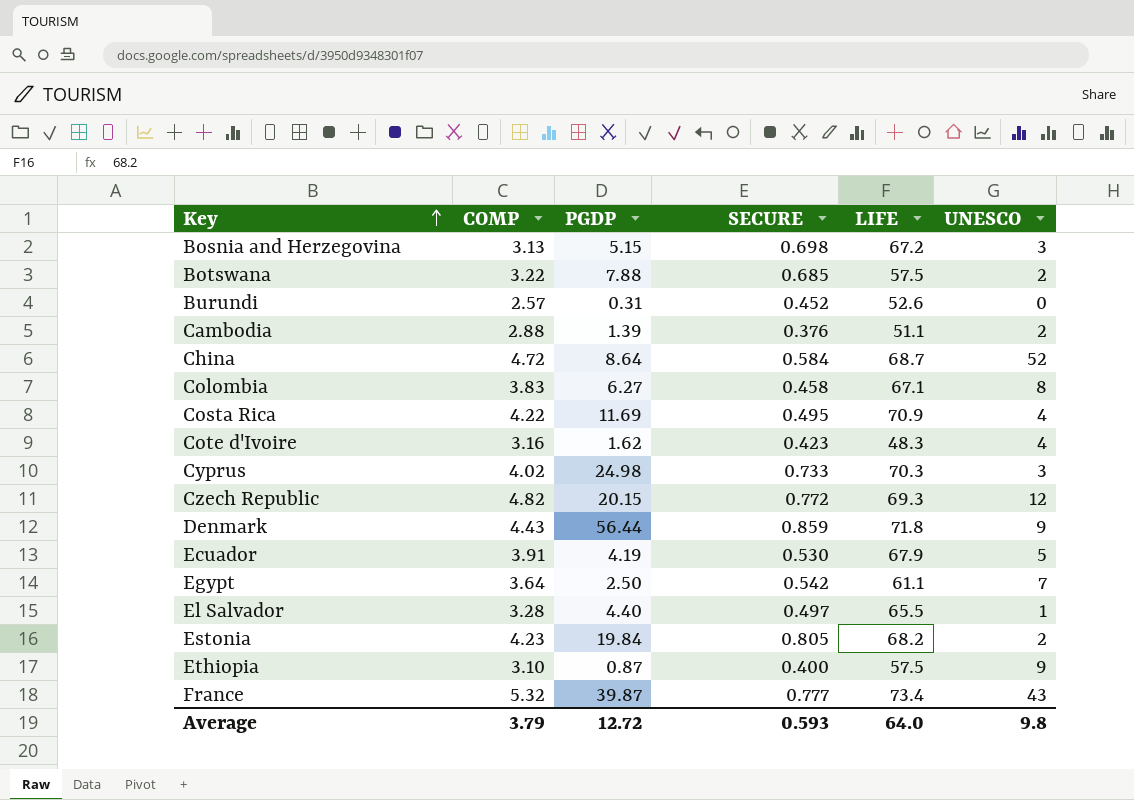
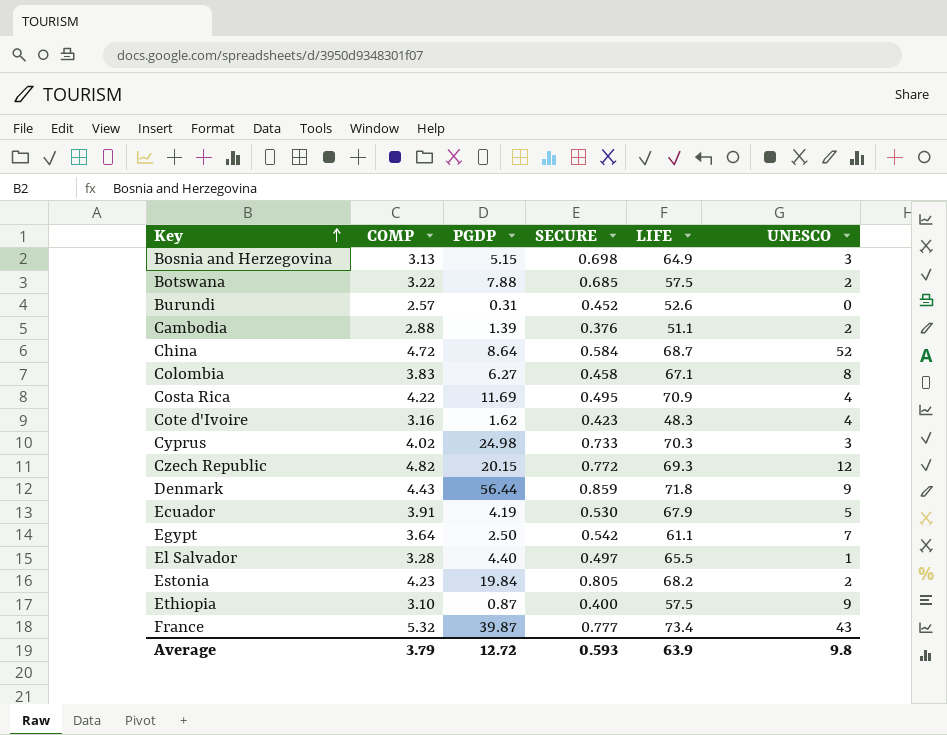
Bosnia and Herzegovina | LIFE: 67.2 -> 64.9
Average | LIFE: 64.0 -> 63.9

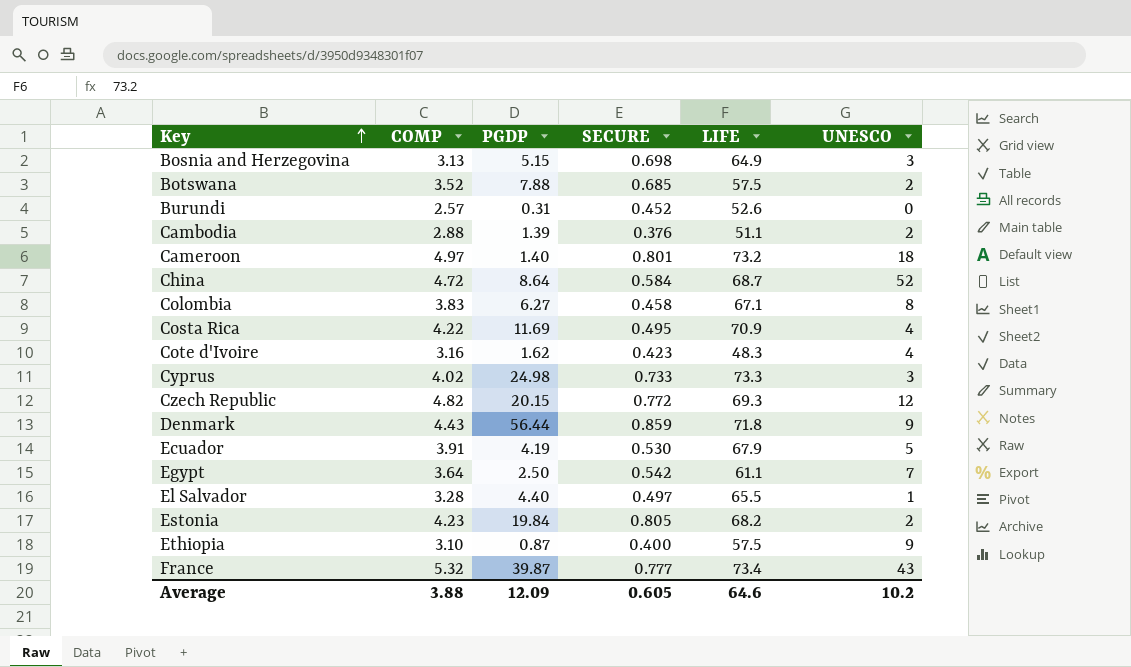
Botswana | COMP: 3.22 -> 3.52
row Cameroon: none -> 4.97 | 1.40 | 0.801 | 73.2 | 18
Cyprus | LIFE: 70.3 -> 73.3
Average | COMP: 3.79 -> 3.88
Average | PGDP: 12.72 -> 12.09
Average | SECURE: 0.593 -> 0.605
Average | LIFE: 63.9 -> 64.6
Average | UNESCO: 9.8 -> 10.2

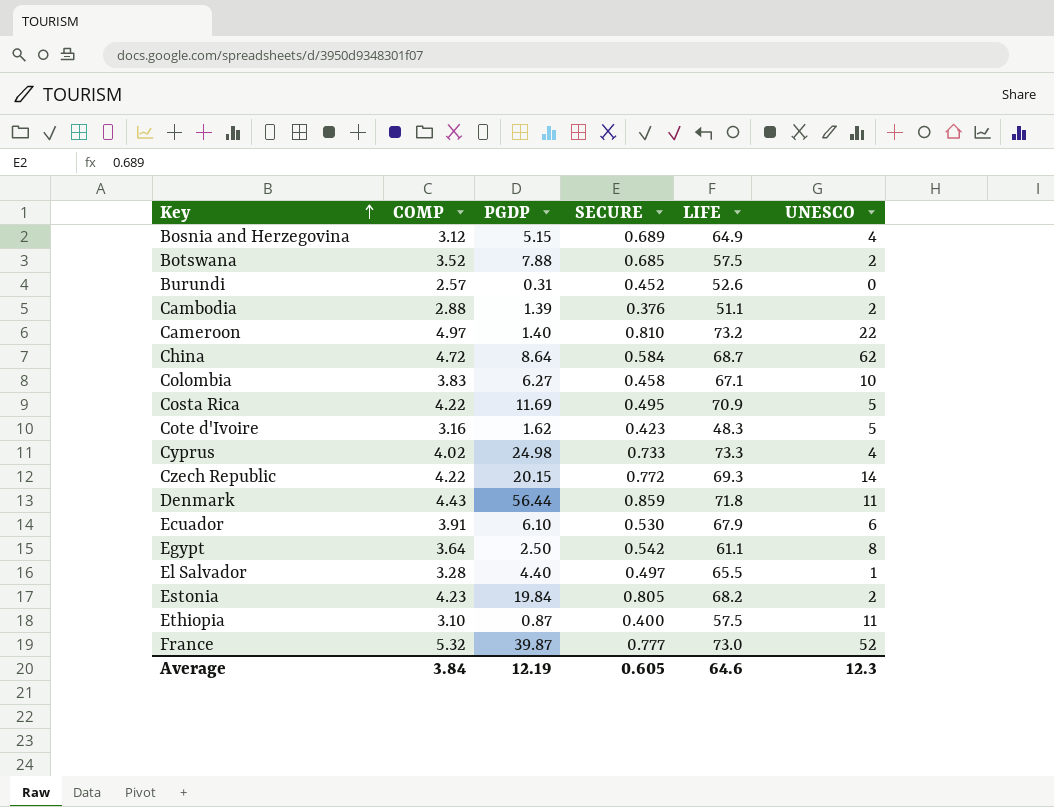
Bosnia and Herzegovina | COMP: 3.13 -> 3.12
Bosnia and Herzegovina | SECURE: 0.698 -> 0.689
Bosnia and Herzegovina | UNESCO: 3 -> 4
Cameroon | SECURE: 0.801 -> 0.810
Cameroon | UNESCO: 18 -> 22
China | UNESCO: 52 -> 62
Colombia | UNESCO: 8 -> 10
Costa Rica | UNESCO: 4 -> 5
Cote d'Ivoire | UNESCO: 4 -> 5
Cyprus | UNESCO: 3 -> 4
Czech Republic | COMP: 4.82 -> 4.22
Czech Republic | UNESCO: 12 -> 14
Denmark | UNESCO: 9 -> 11
Ecuador | PGDP: 4.19 -> 6.10
Ecuador | UNESCO: 5 -> 6
Egypt | UNESCO: 7 -> 8
Ethiopia | UNESCO: 9 -> 11
France | LIFE: 73.4 -> 73.0
France | UNESCO: 43 -> 52
Average | COMP: 3.88 -> 3.84
Average | PGDP: 12.09 -> 12.19
Average | UNESCO: 10.2 -> 12.3

